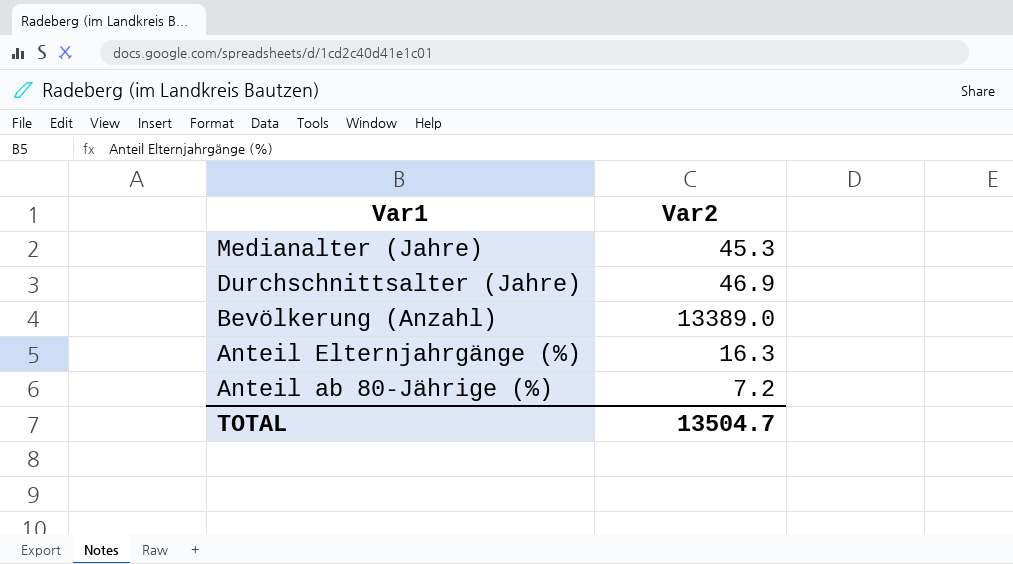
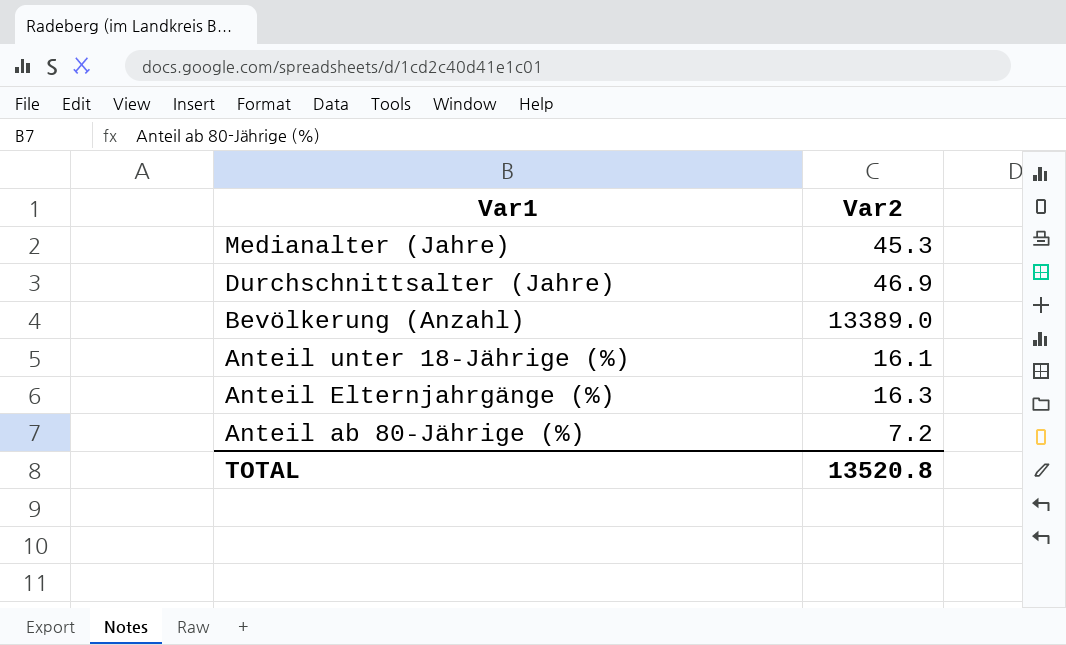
row Anteil unter 18-Jährige (%): none -> 16.1
TOTAL | Var2: 13504.7 -> 13520.8

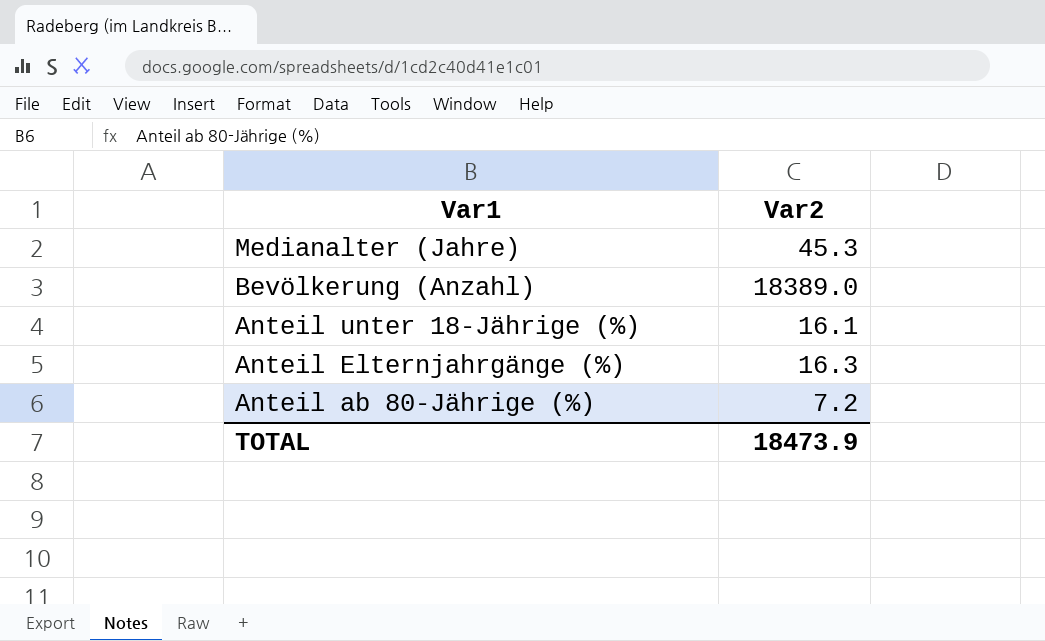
row Durchschnittsalter (Jahre): 46.9 -> none
Bevölkerung (Anzahl) | Var2: 13389.0 -> 18389.0
TOTAL | Var2: 13520.8 -> 18473.9

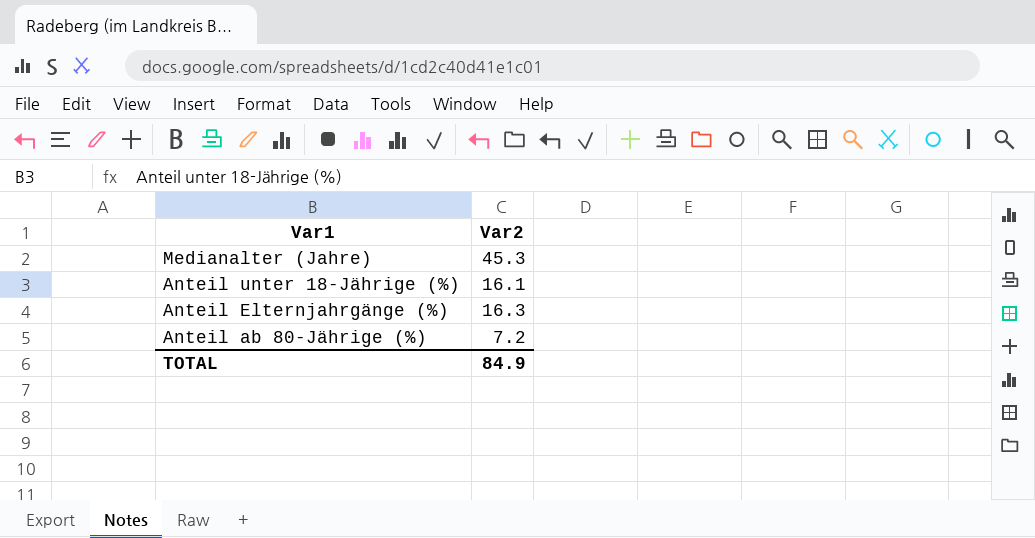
row Bevölkerung (Anzahl): 18389.0 -> none
TOTAL | Var2: 18473.9 -> 84.9

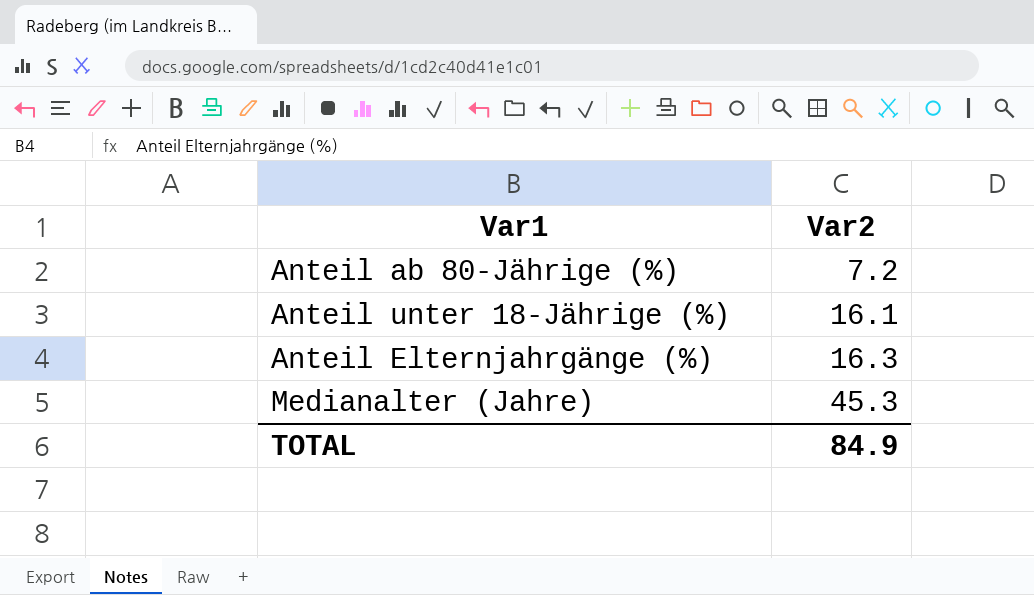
row order: Var1 descending -> Var2 ascending

